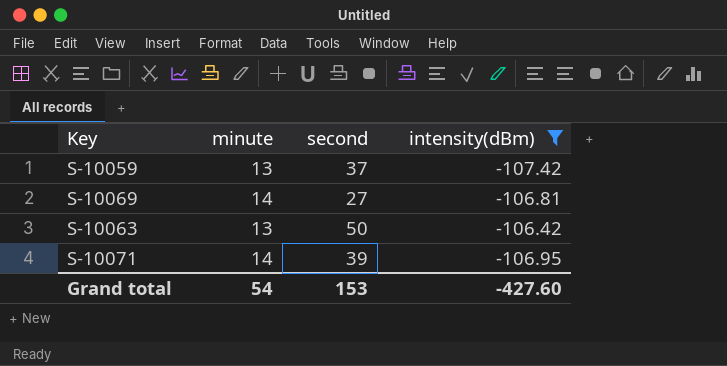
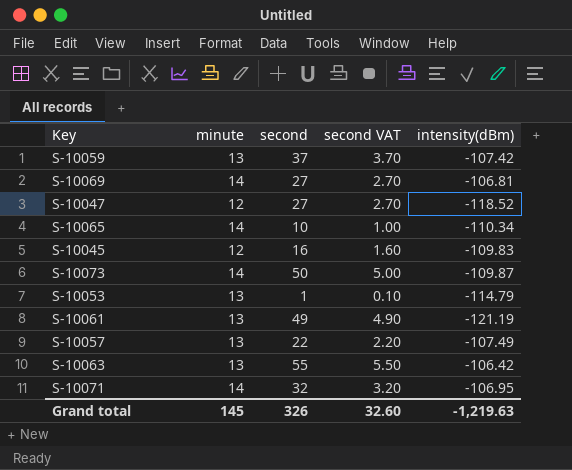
filter: intensity(dBm) >= -107.42 -> none
column second VAT | formula: none -> [second] * 0.1
S-10063 | second: 50 -> 55
S-10071 | second: 39 -> 32
Grand total | minute: 54 -> 145
Grand total | second: 153 -> 326
Grand total | intensity(dBm): -427.60 -> -1,219.63

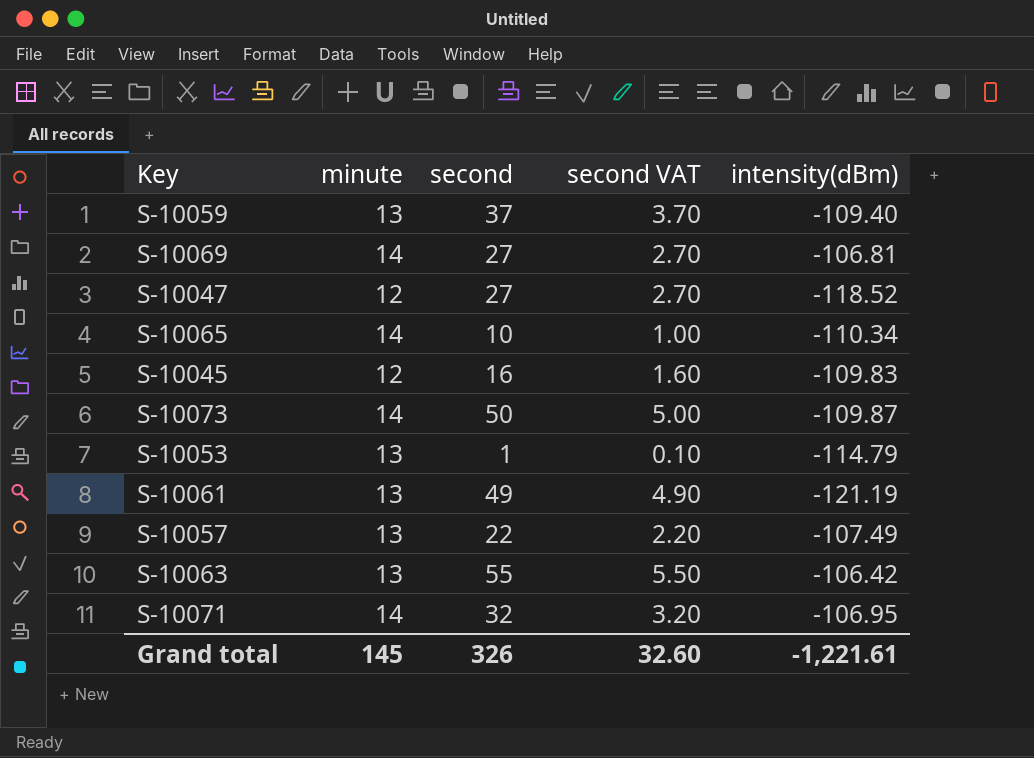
S-10059 | intensity(dBm): -107.42 -> -109.40
Grand total | intensity(dBm): -1,219.63 -> -1,221.61

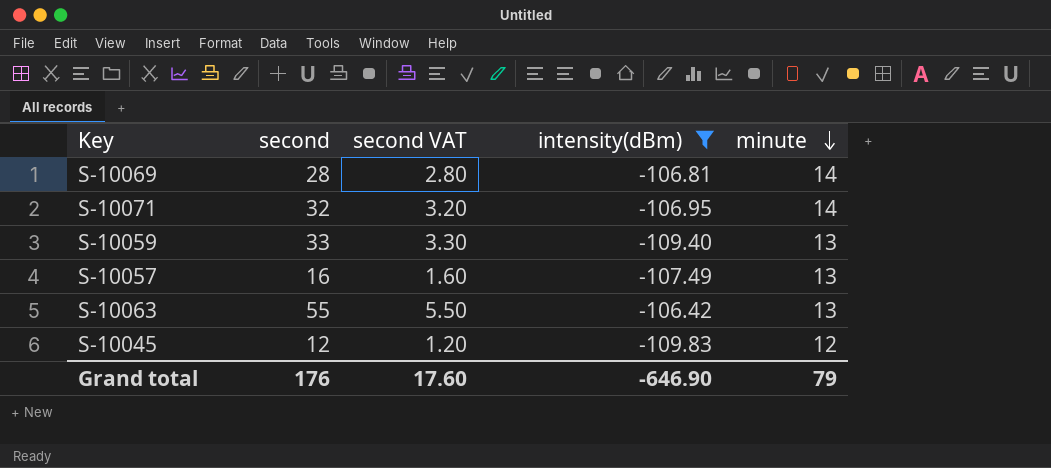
filter: none -> intensity(dBm) >= -109.83
row order: none -> minute descending
column minute | position: 2 -> 5
S-10069 | second: 27 -> 28
S-10069 | second VAT: 2.70 -> 2.80
S-10059 | second: 37 -> 33
S-10059 | second VAT: 3.70 -> 3.30
S-10057 | second: 22 -> 16
S-10057 | second VAT: 2.20 -> 1.60
S-10045 | second: 16 -> 12
S-10045 | second VAT: 1.60 -> 1.20
Grand total | second: 326 -> 176
Grand total | second VAT: 32.60 -> 17.60
Grand total | intensity(dBm): -1,221.61 -> -646.90
Grand total | minute: 145 -> 79

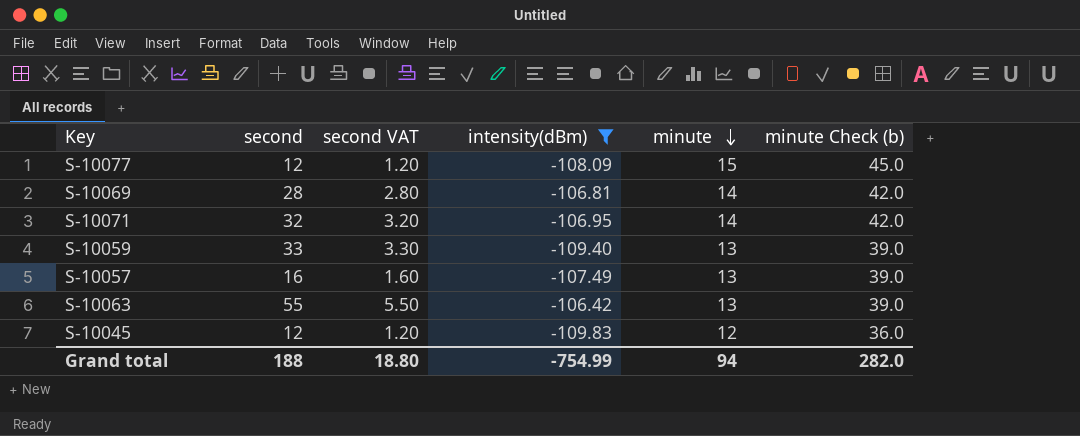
column minute Check (b) | formula: none -> [minute] * 3
row S-10077: none -> 12 | 1.20 | -108.09 | 15 | 45.0
Grand total | second: 176 -> 188
Grand total | second VAT: 17.60 -> 18.80
Grand total | intensity(dBm): -646.90 -> -754.99
Grand total | minute: 79 -> 94

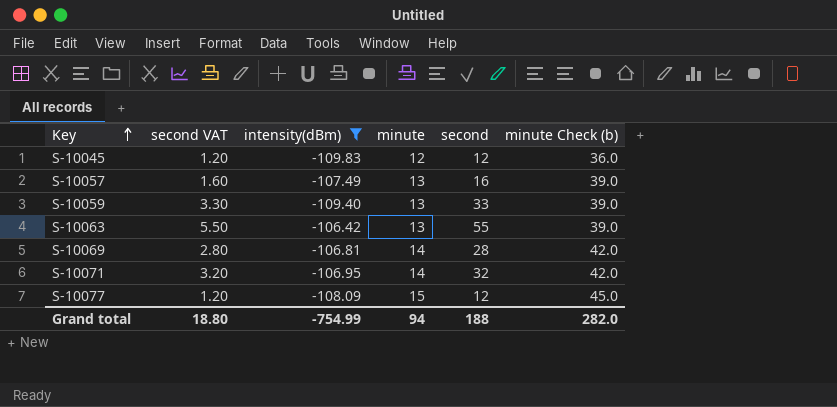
row order: minute descending -> Key ascending
column second | position: 2 -> 5

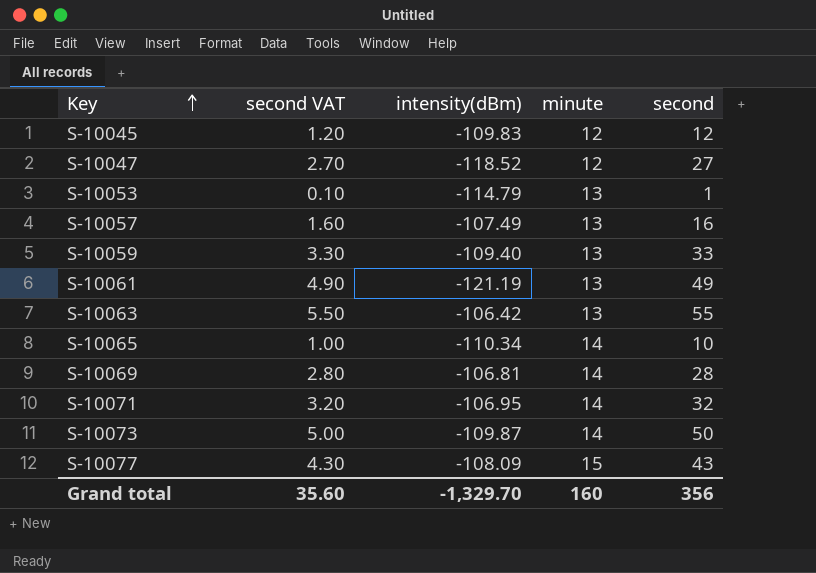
filter: intensity(dBm) >= -109.83 -> none
column minute Check (b) | formula: [minute] * 3 -> none
S-10077 | second VAT: 1.20 -> 4.30
S-10077 | second: 12 -> 43
Grand total | second VAT: 18.80 -> 35.60
Grand total | intensity(dBm): -754.99 -> -1,329.70
Grand total | minute: 94 -> 160
Grand total | second: 188 -> 356

